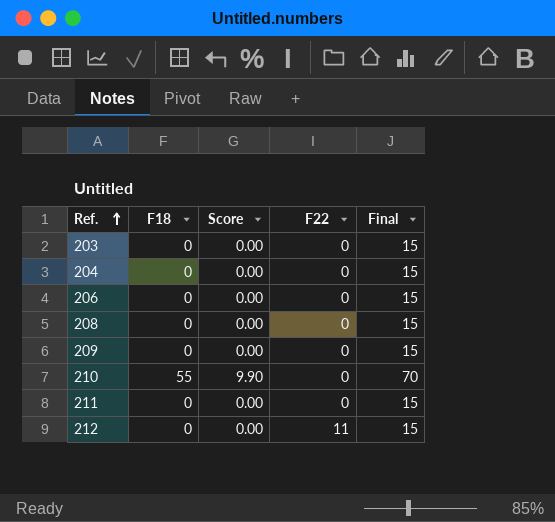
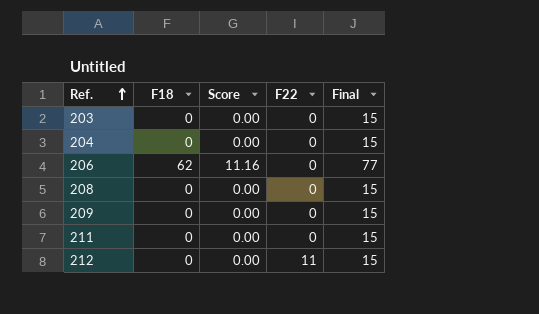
row 210: 55 | 9.90 | 0 | 70 -> none
206 | F18: 0 -> 62
206 | Score: 0.00 -> 11.16
206 | Final: 15 -> 77

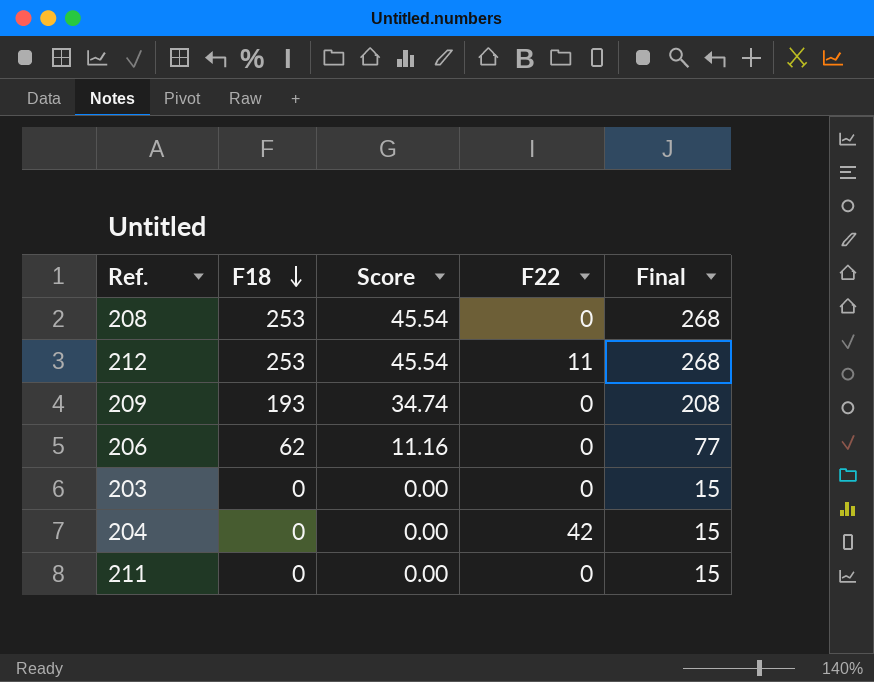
row order: Ref. ascending -> F18 descending
208 | F18: 0 -> 253
208 | Score: 0.00 -> 45.54
208 | Final: 15 -> 268
212 | F18: 0 -> 253
212 | Score: 0.00 -> 45.54
212 | Final: 15 -> 268
209 | F18: 0 -> 193
209 | Score: 0.00 -> 34.74
209 | Final: 15 -> 208
204 | F22: 0 -> 42

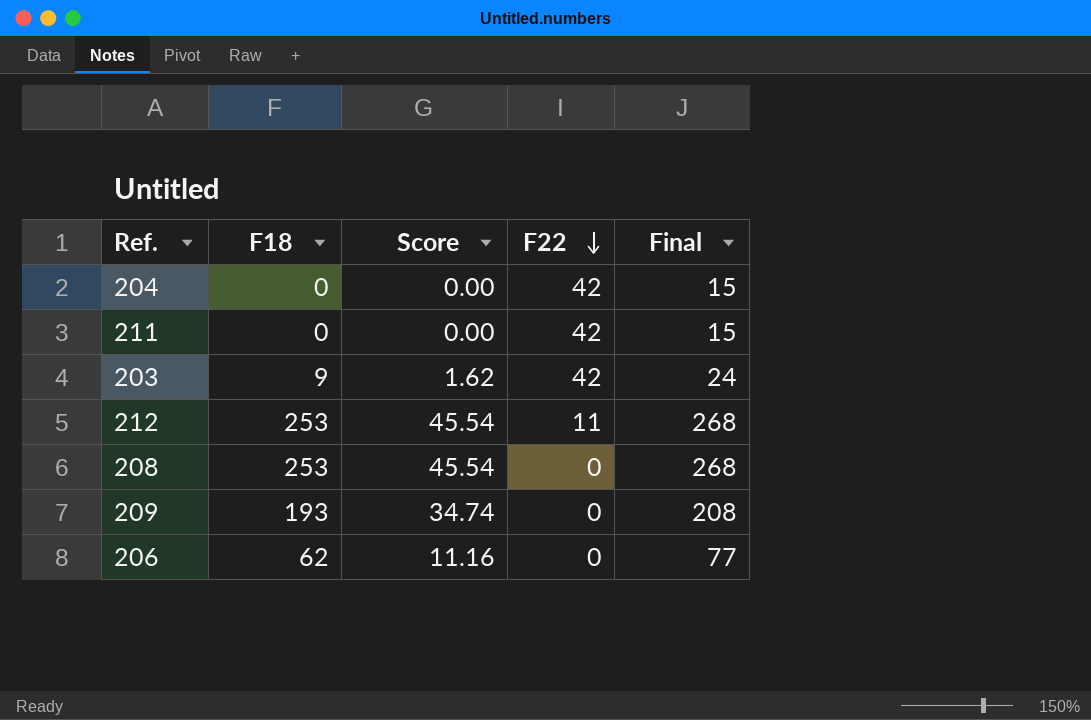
row order: F18 descending -> F22 descending
211 | F22: 0 -> 42
203 | F18: 0 -> 9
203 | Score: 0.00 -> 1.62
203 | F22: 0 -> 42
203 | Final: 15 -> 24

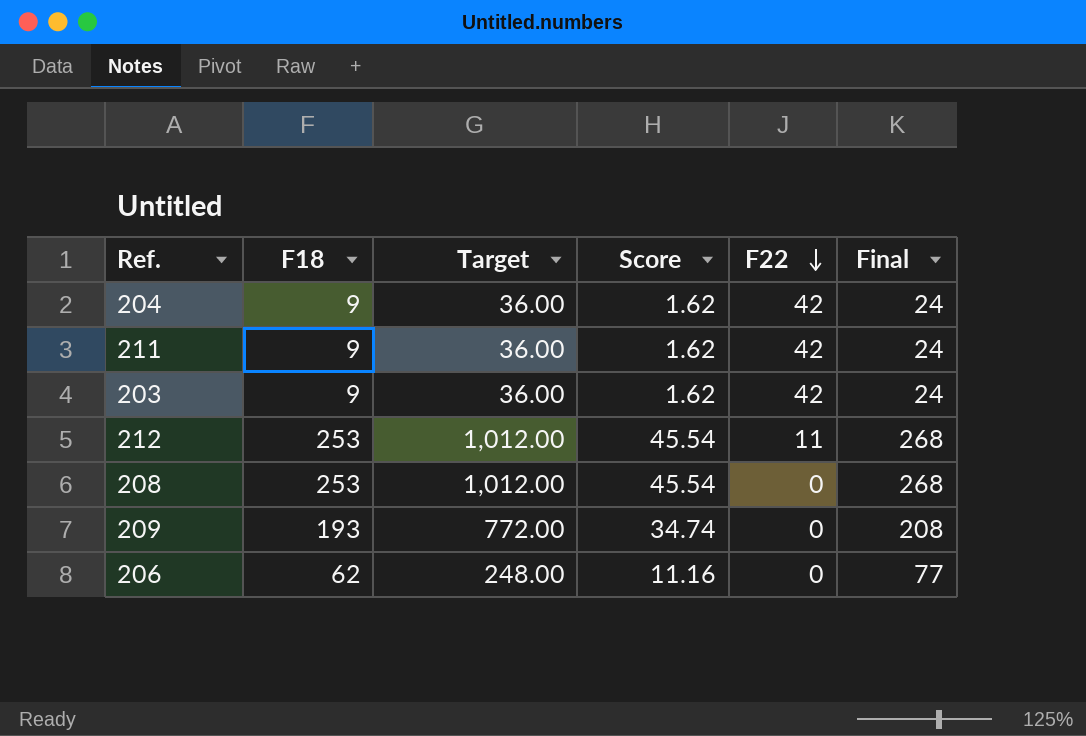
column Target | formula: none -> [F18] * 4
204 | F18: 0 -> 9
204 | Score: 0.00 -> 1.62
204 | Final: 15 -> 24
211 | F18: 0 -> 9
211 | Score: 0.00 -> 1.62
211 | Final: 15 -> 24

